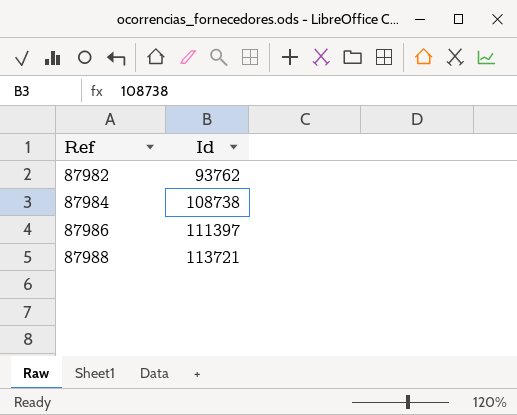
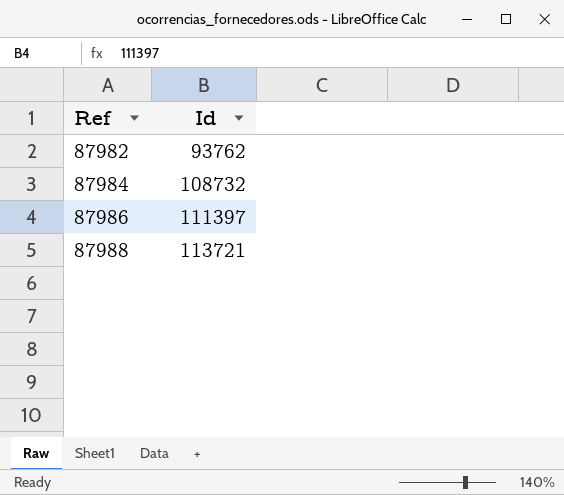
87984 | Id: 108738 -> 108732

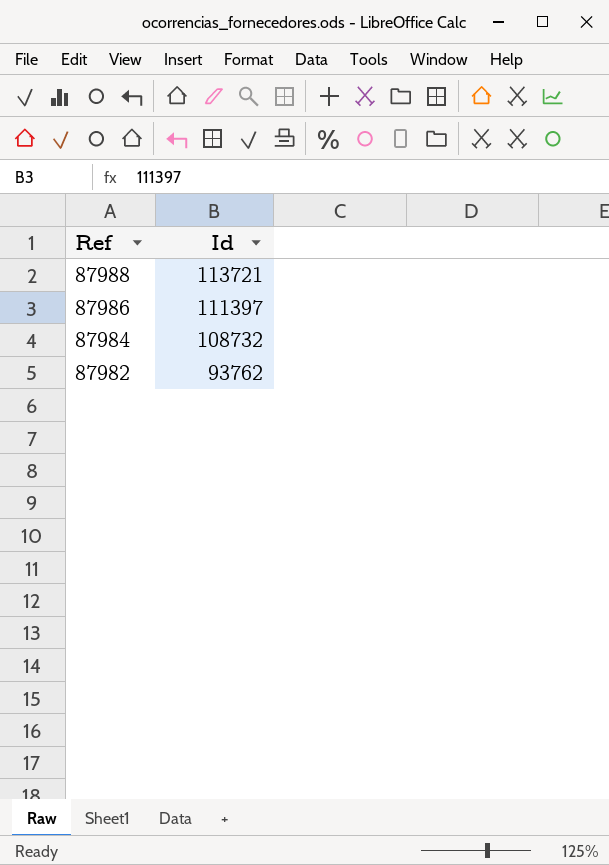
row order: Ref ascending -> Ref descending

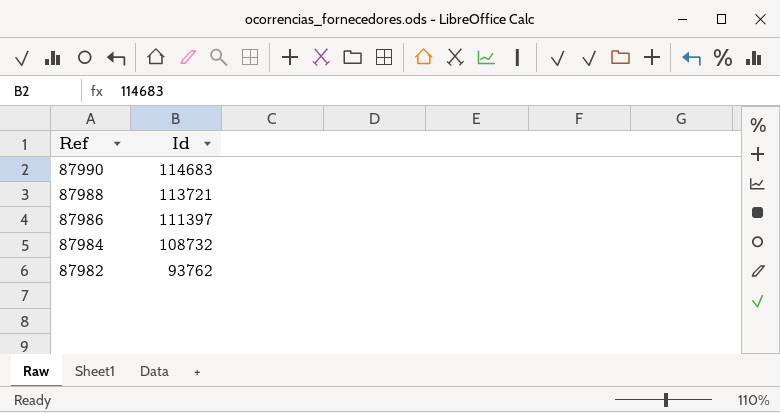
row 87990: none -> 114683

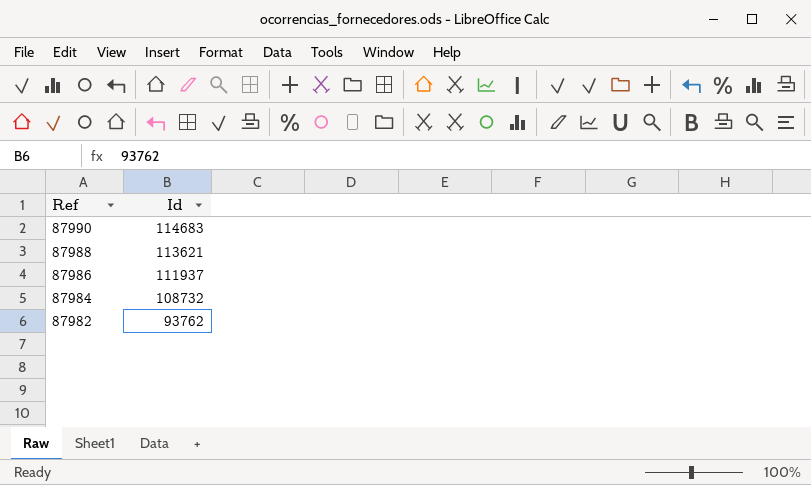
87988 | Id: 113721 -> 113621
87986 | Id: 111397 -> 111937

